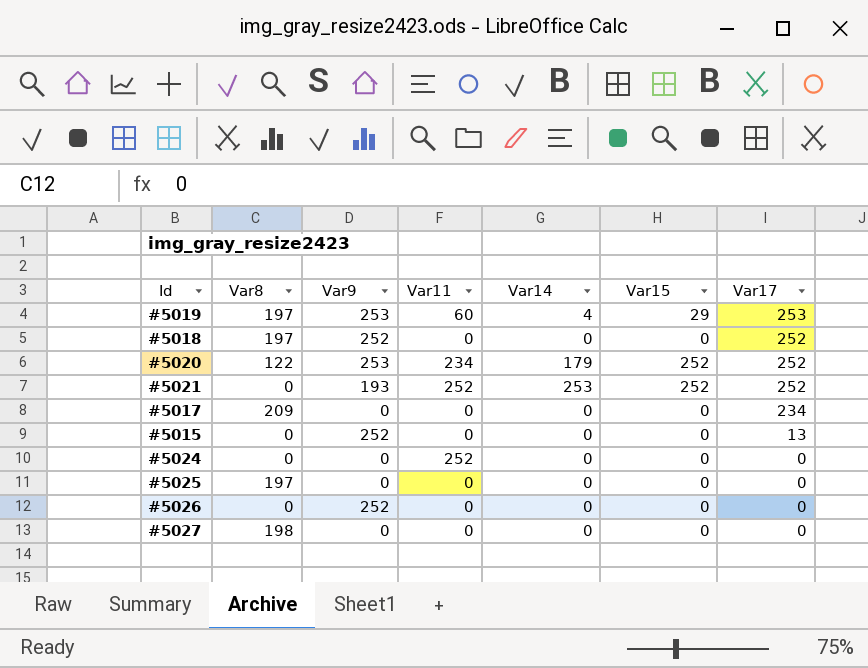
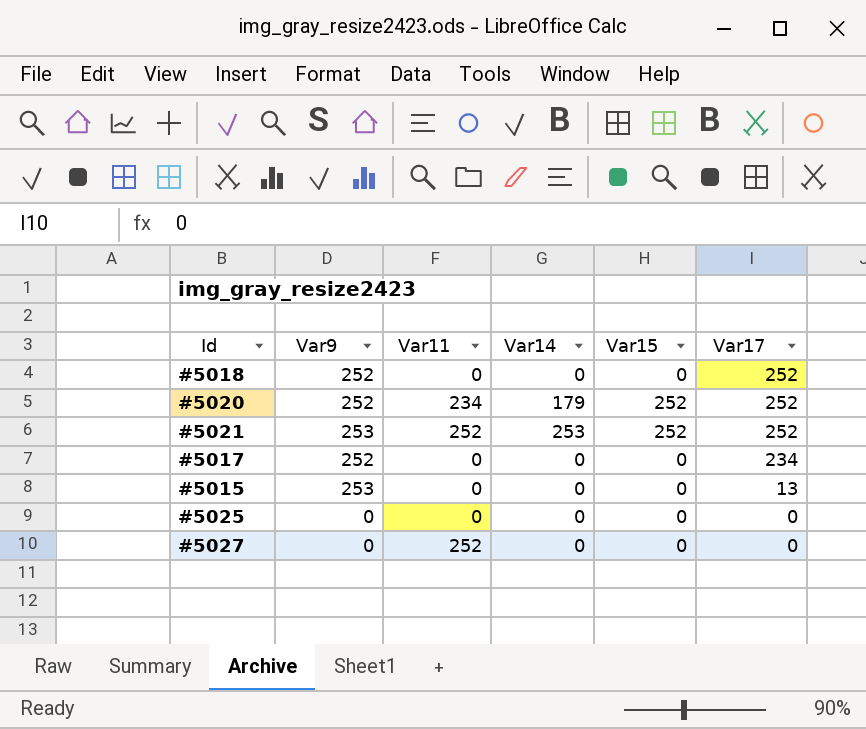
column Var8 | position: 2 -> none
row #5019: 197 | 253 | 60 | 4 | 29 | 253 -> none
row #5024: 0 | 0 | 252 | 0 | 0 | 0 -> none
row #5026: 0 | 252 | 0 | 0 | 0 | 0 -> none
#5020 | Var9: 253 -> 252
#5021 | Var9: 193 -> 253
#5017 | Var9: 0 -> 252
#5015 | Var9: 252 -> 253
#5027 | Var11: 0 -> 252

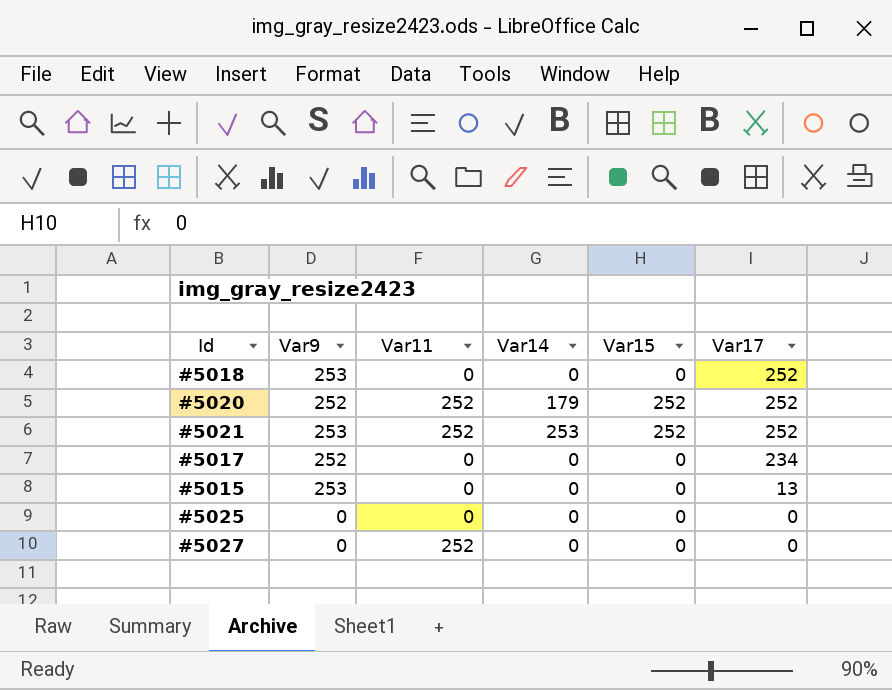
#5018 | Var9: 252 -> 253
#5020 | Var11: 234 -> 252

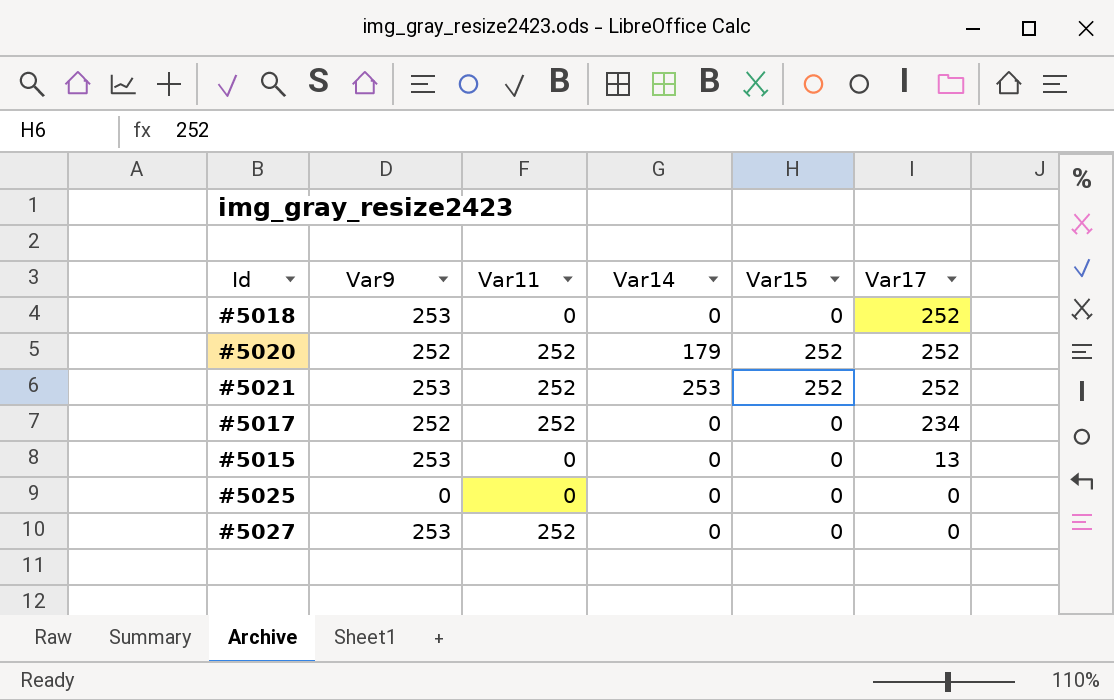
#5017 | Var11: 0 -> 252
#5027 | Var9: 0 -> 253

